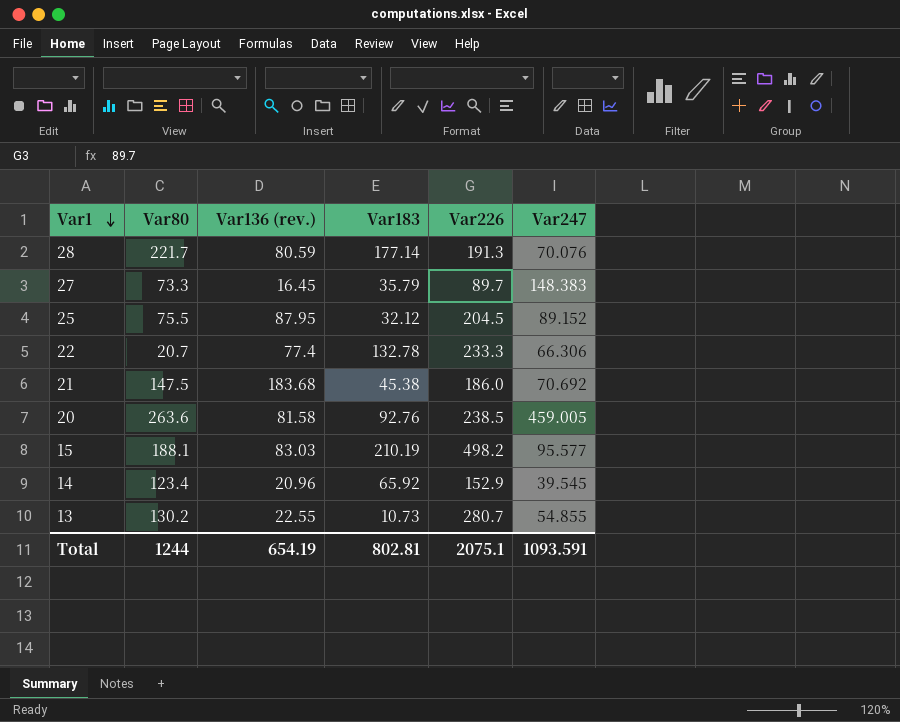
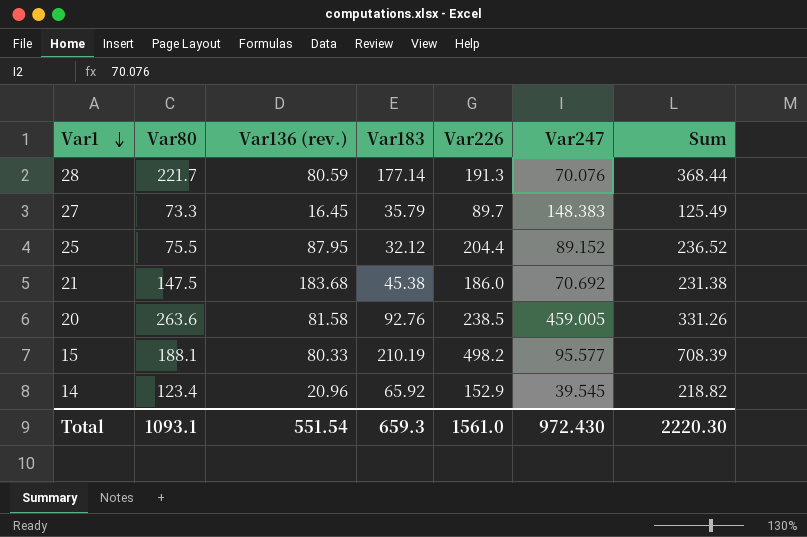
column Sum | formula: none -> [Var183] + [Var226]
row 22: 20.7 | 77.4 | 132.78 | 233.3 | 66.306 -> none
row 13: 130.2 | 22.55 | 10.73 | 280.7 | 54.855 -> none
25 | Var226: 204.5 -> 204.4
15 | Var136 (rev.): 83.03 -> 80.33
Total | Var80: 1244 -> 1093.1
Total | Var136 (rev.): 654.19 -> 551.54
Total | Var183: 802.81 -> 659.3
Total | Var226: 2075.1 -> 1561.0
Total | Var247: 1093.591 -> 972.430

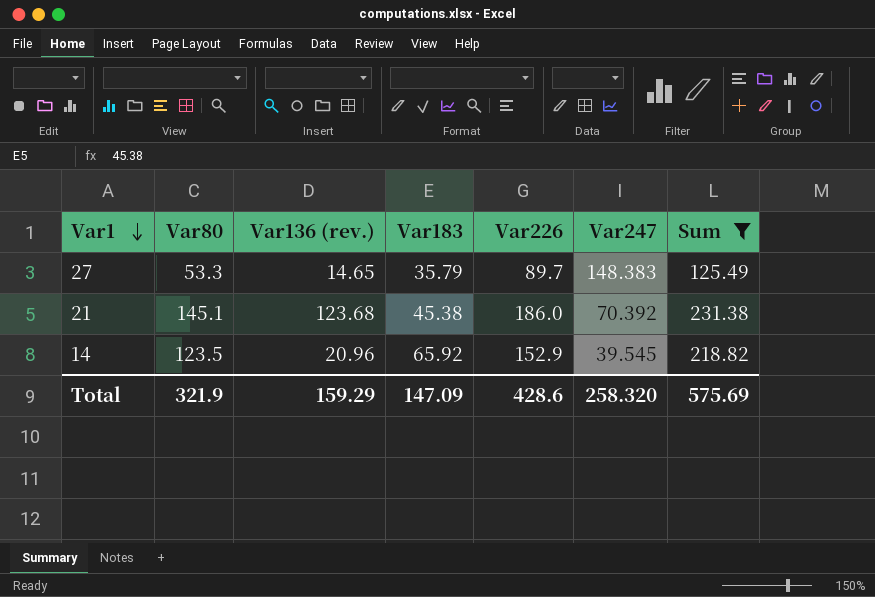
filter: none -> Sum <= 231.38
27 | Var80: 73.3 -> 53.3
27 | Var136 (rev.): 16.45 -> 14.65
21 | Var80: 147.5 -> 145.1
21 | Var136 (rev.): 183.68 -> 123.68
21 | Var247: 70.692 -> 70.392
14 | Var80: 123.4 -> 123.5
Total | Var80: 1093.1 -> 321.9
Total | Var136 (rev.): 551.54 -> 159.29
Total | Var183: 659.3 -> 147.09
Total | Var226: 1561.0 -> 428.6
Total | Var247: 972.430 -> 258.320
Total | Sum: 2220.30 -> 575.69

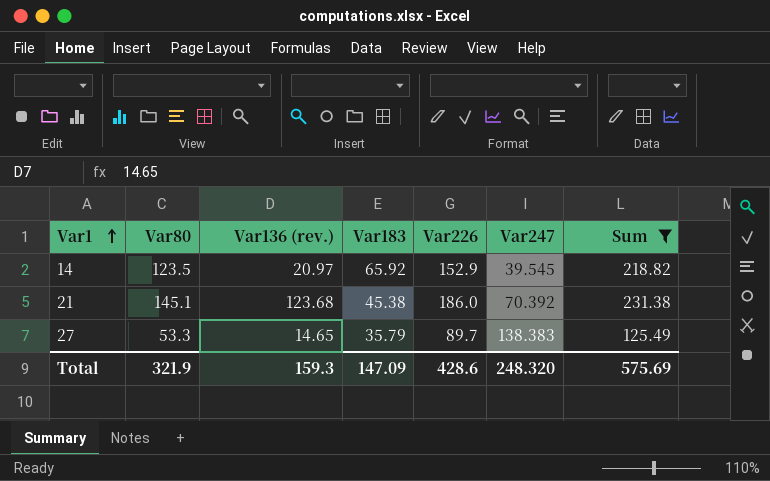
row order: Var1 descending -> Var1 ascending
14 | Var136 (rev.): 20.96 -> 20.97
27 | Var247: 148.383 -> 138.383
Total | Var136 (rev.): 159.29 -> 159.3
Total | Var247: 258.320 -> 248.320

